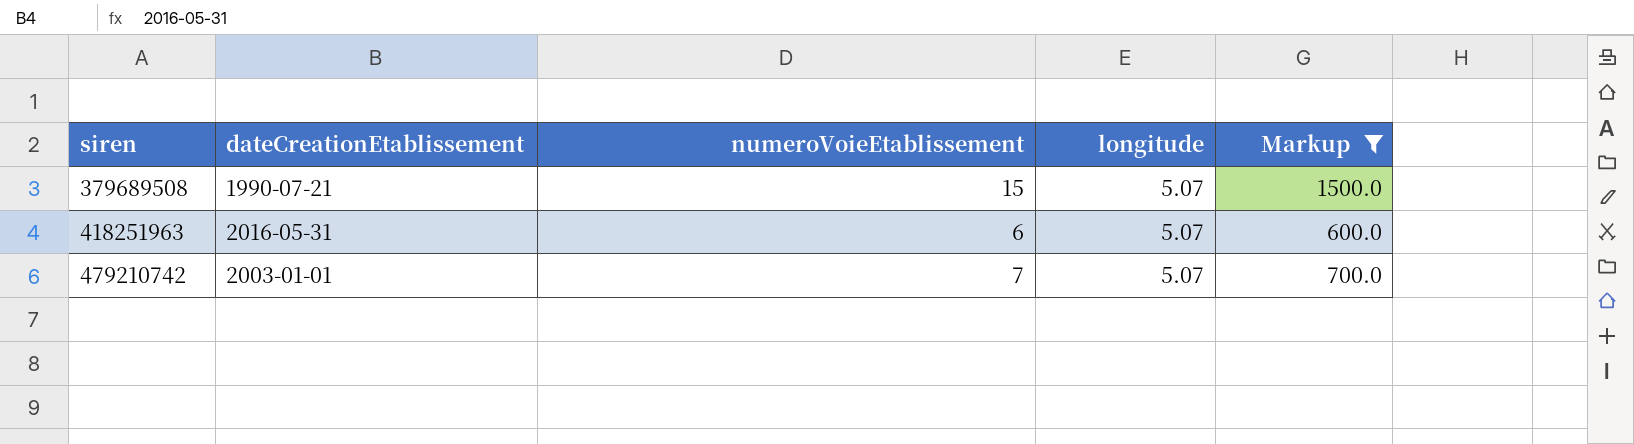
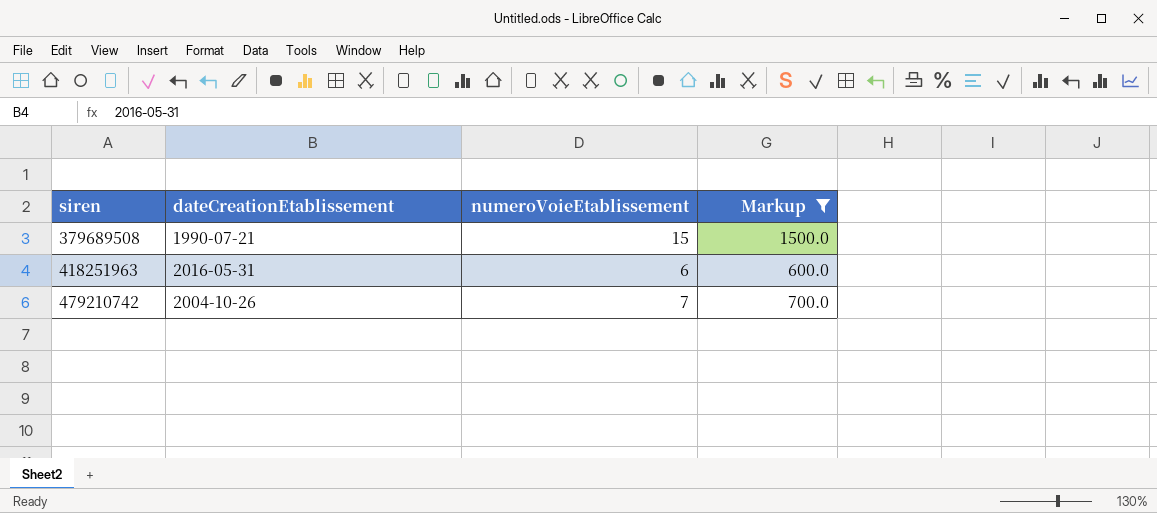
column longitude | position: 4 -> none
479210742 | dateCreationEtablissement: 2003-01-01 -> 2004-10-26

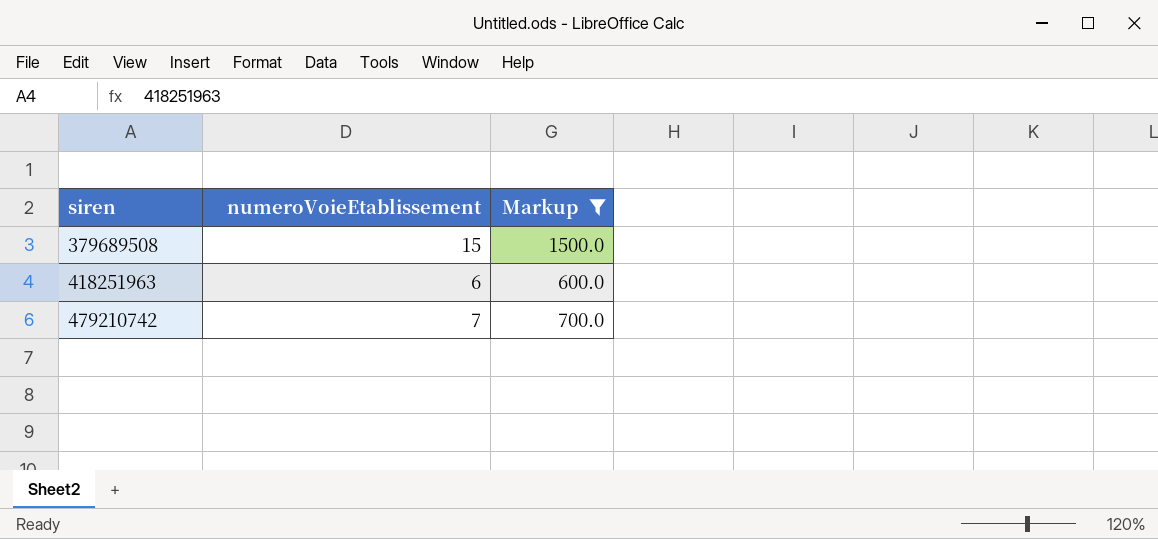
column dateCreationEtablissement | position: 2 -> none

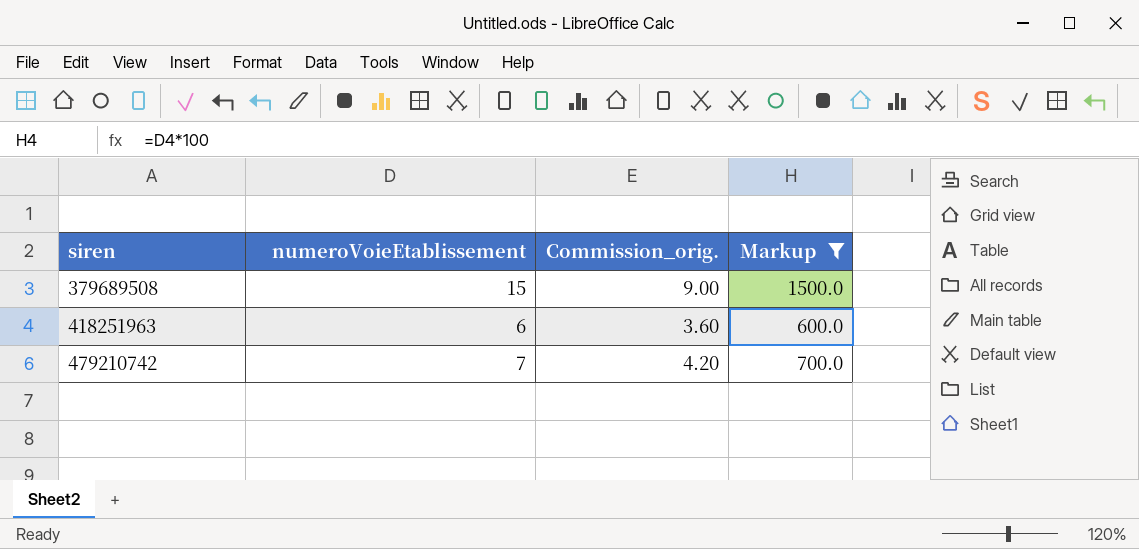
column Commission_orig. | formula: none -> [numeroVoieEtablissement] * 0.6

